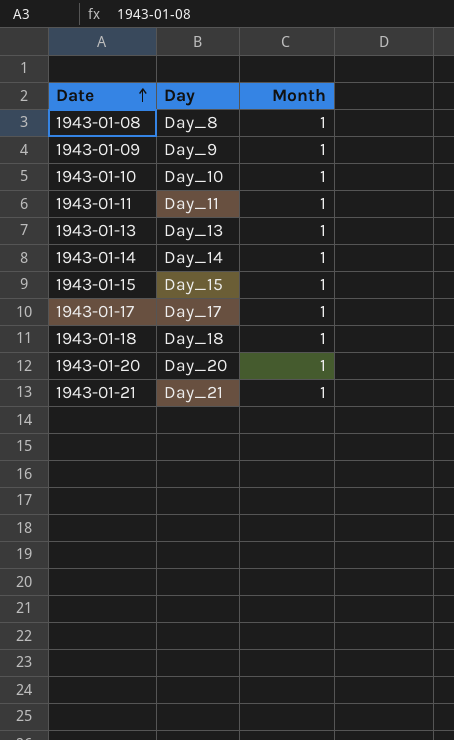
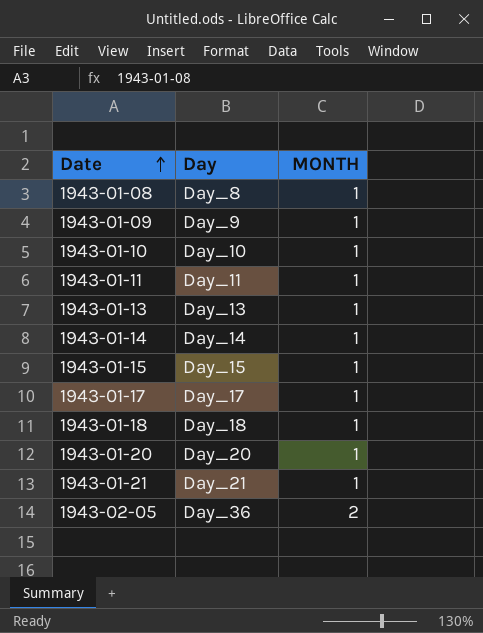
column name: Month -> MONTH
row 1943-02-05: none -> Day_36 | 2

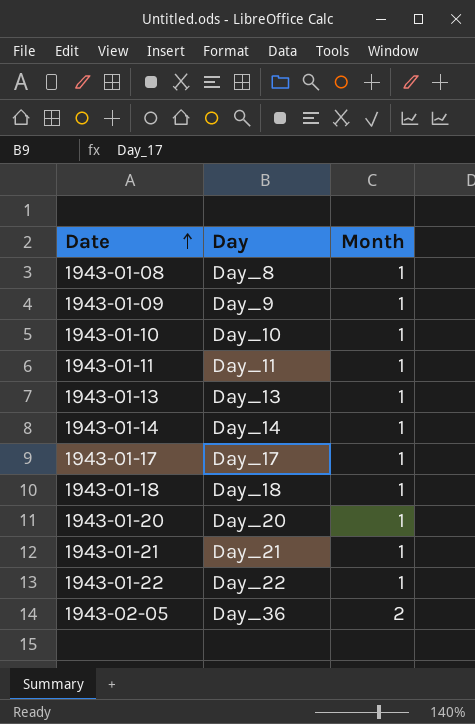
column name: MONTH -> Month
row 1943-01-15: Day_15 | 1 -> none
row 1943-01-22: none -> Day_22 | 1

